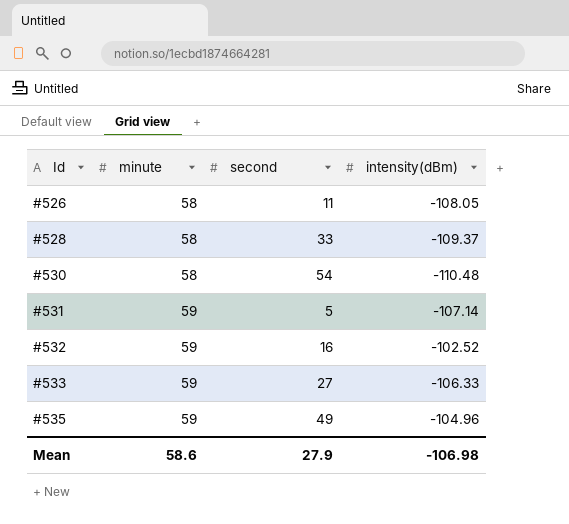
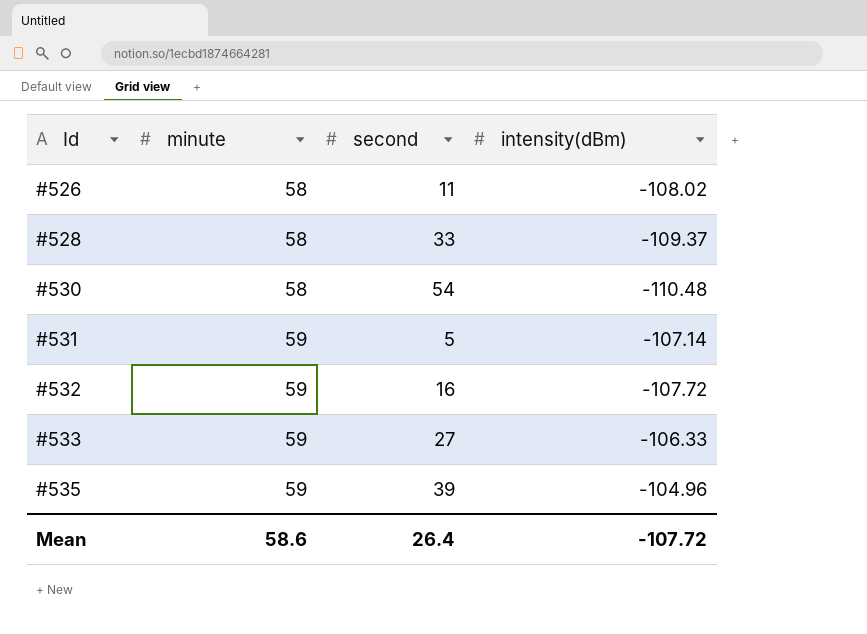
#526 | intensity(dBm): -108.05 -> -108.02
#532 | intensity(dBm): -102.52 -> -107.72
#535 | second: 49 -> 39
Mean | second: 27.9 -> 26.4
Mean | intensity(dBm): -106.98 -> -107.72

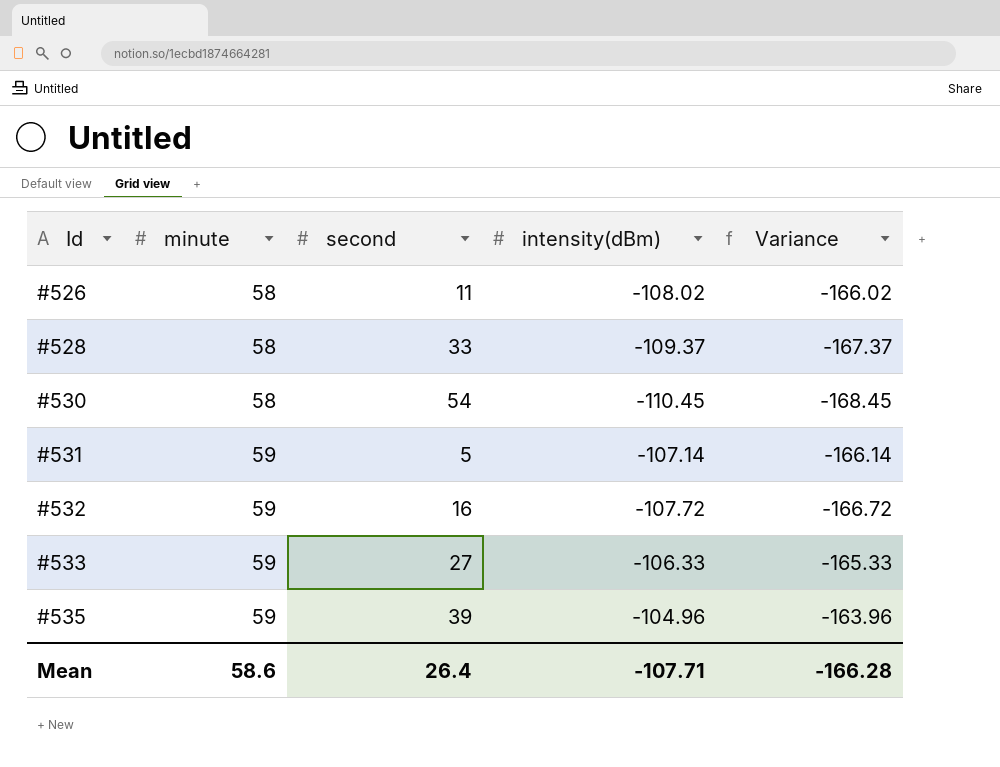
column Variance | formula: none -> [intensity(dBm)] - [minute]
#530 | intensity(dBm): -110.48 -> -110.45
Mean | intensity(dBm): -107.72 -> -107.71

